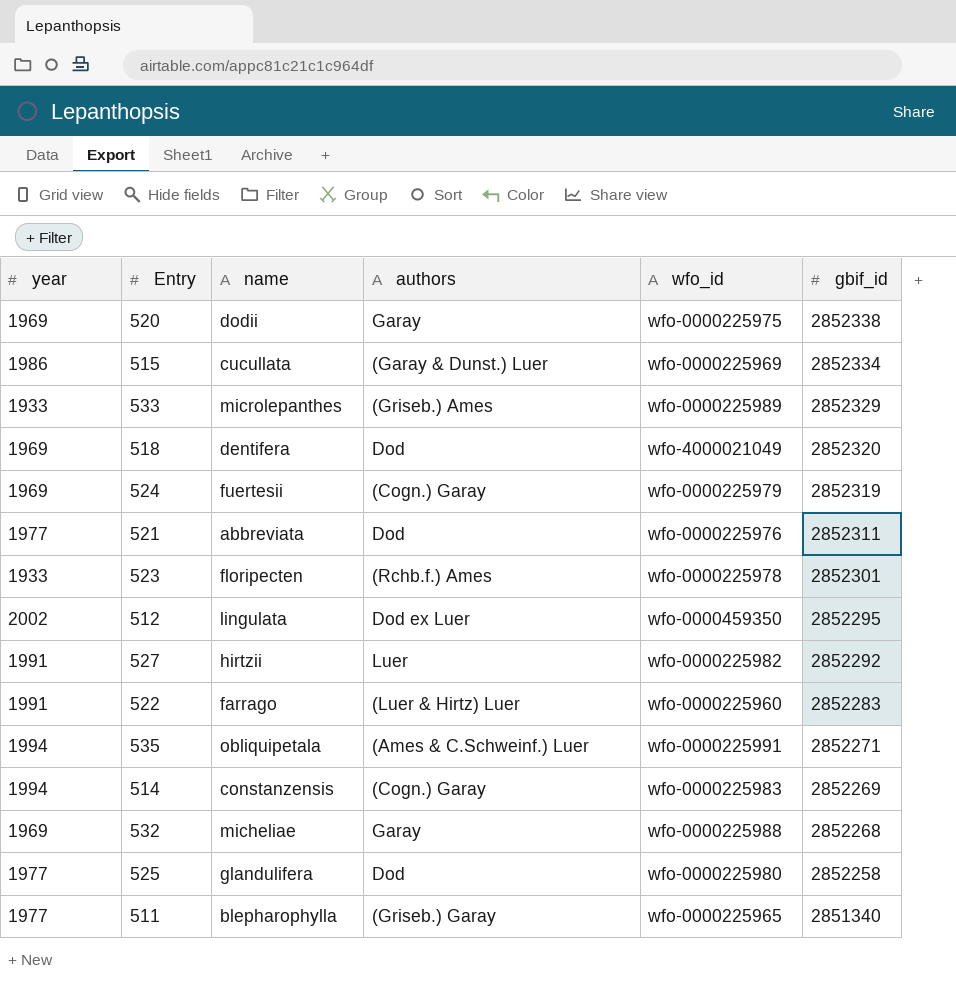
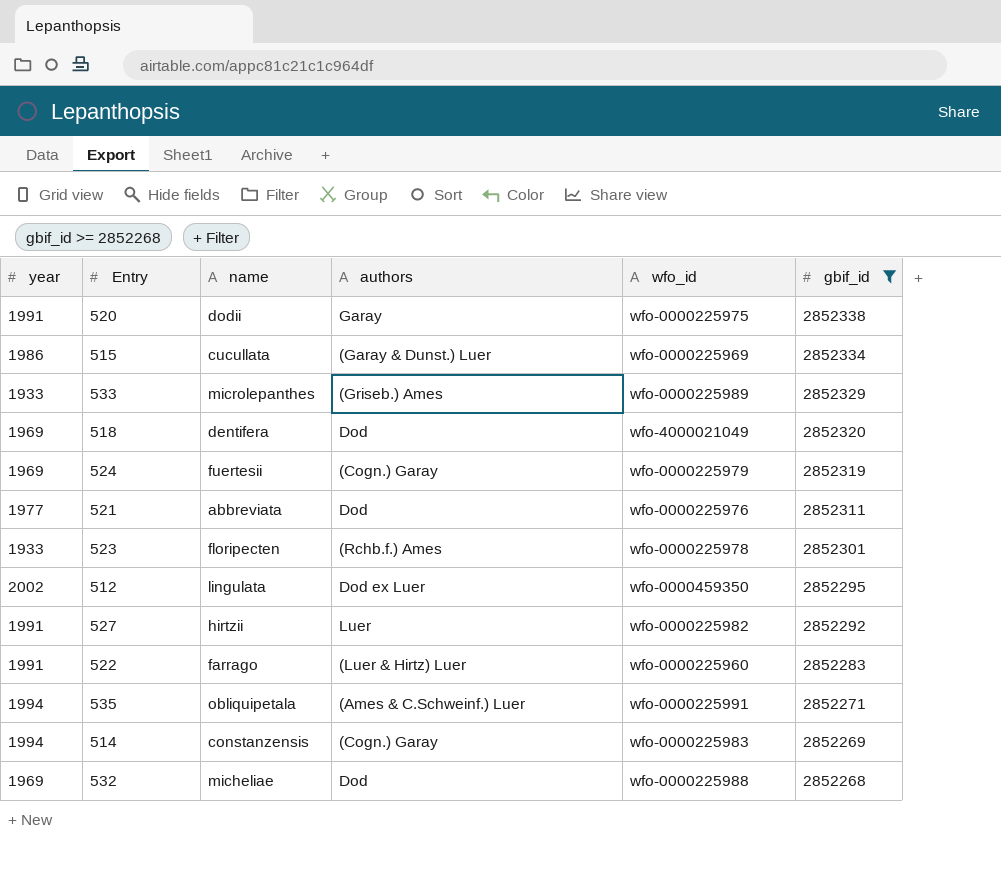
filter: none -> gbif_id >= 2852268
520 | year: 1969 -> 1991
532 | authors: Garay -> Dod

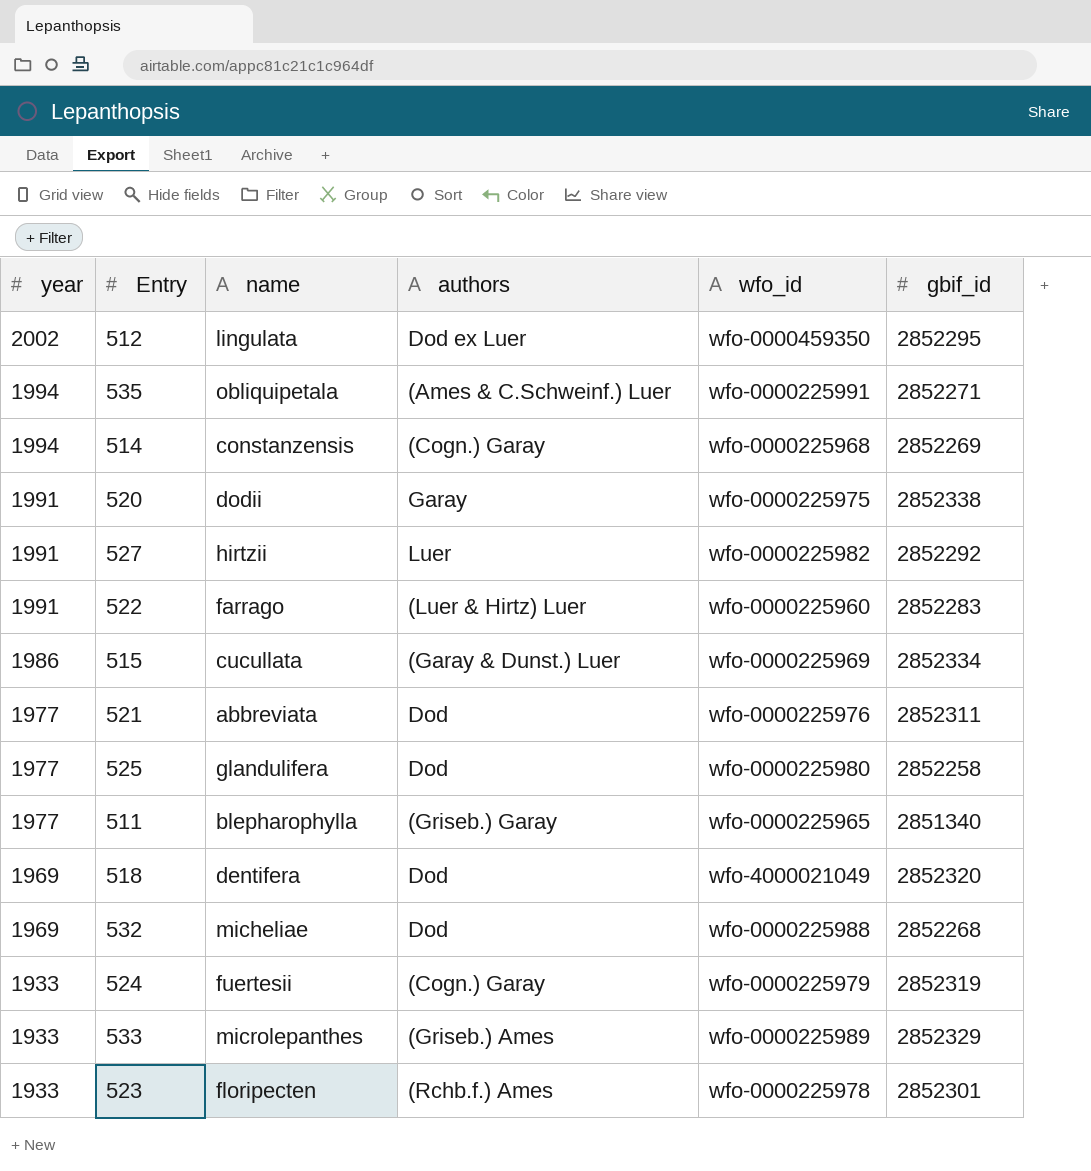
filter: gbif_id >= 2852268 -> none
row order: gbif_id descending -> year descending
514 | wfo_id: wfo-0000225983 -> wfo-0000225968
524 | year: 1969 -> 1933

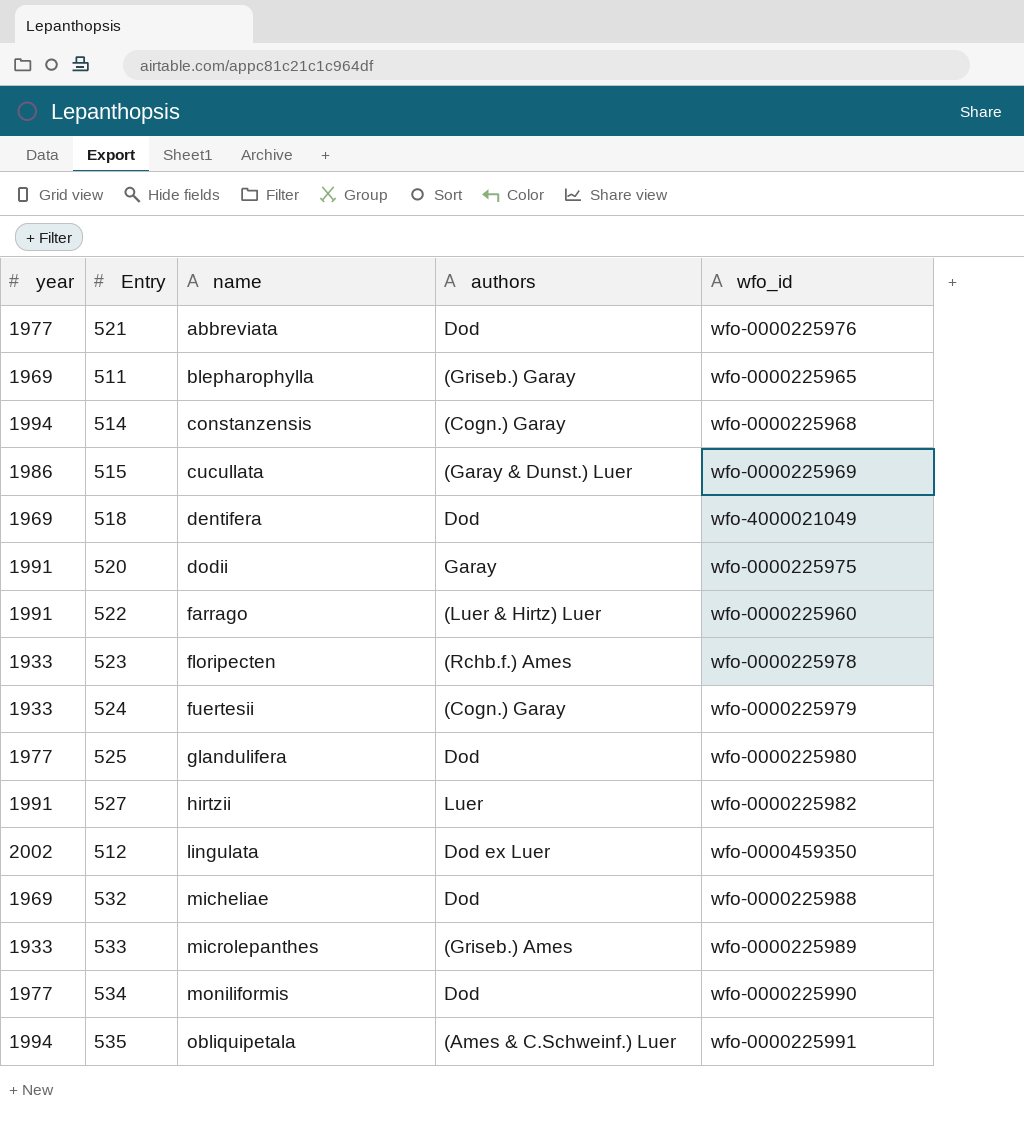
row order: year descending -> name ascending
column gbif_id | position: 6 -> none
511 | year: 1977 -> 1969
row 534: none -> 1977 | moniliformis | Dod | wfo-0000225990

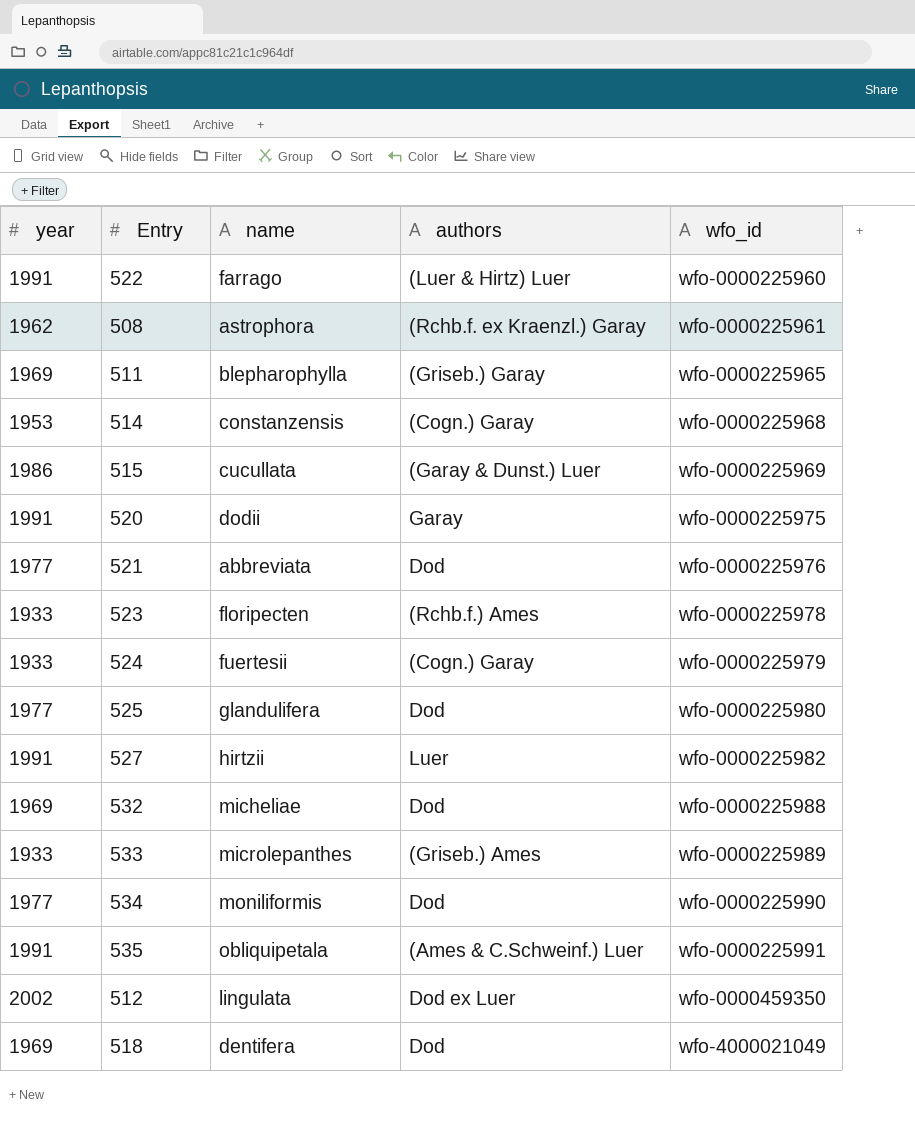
row order: name ascending -> wfo_id ascending
row 508: none -> 1962 | astrophora | (Rchb.f. ex Kraenzl.) Garay | wfo-0000225961
514 | year: 1994 -> 1953
535 | year: 1994 -> 1991

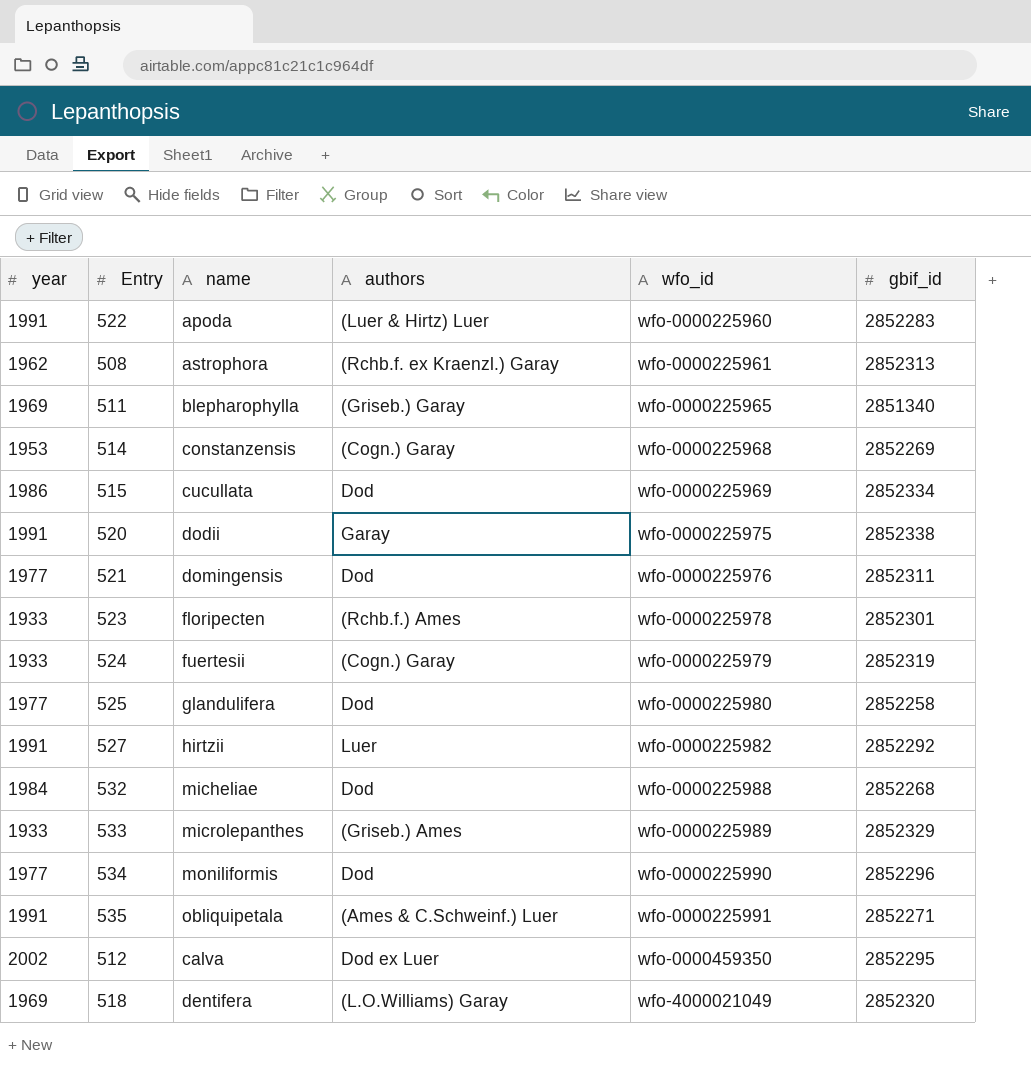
column gbif_id | position: none -> 6
522 | name: farrago -> apoda
515 | authors: (Garay & Dunst.) Luer -> Dod
521 | name: abbreviata -> domingensis
532 | year: 1969 -> 1984
512 | name: lingulata -> calva
518 | authors: Dod -> (L.O.Williams) Garay

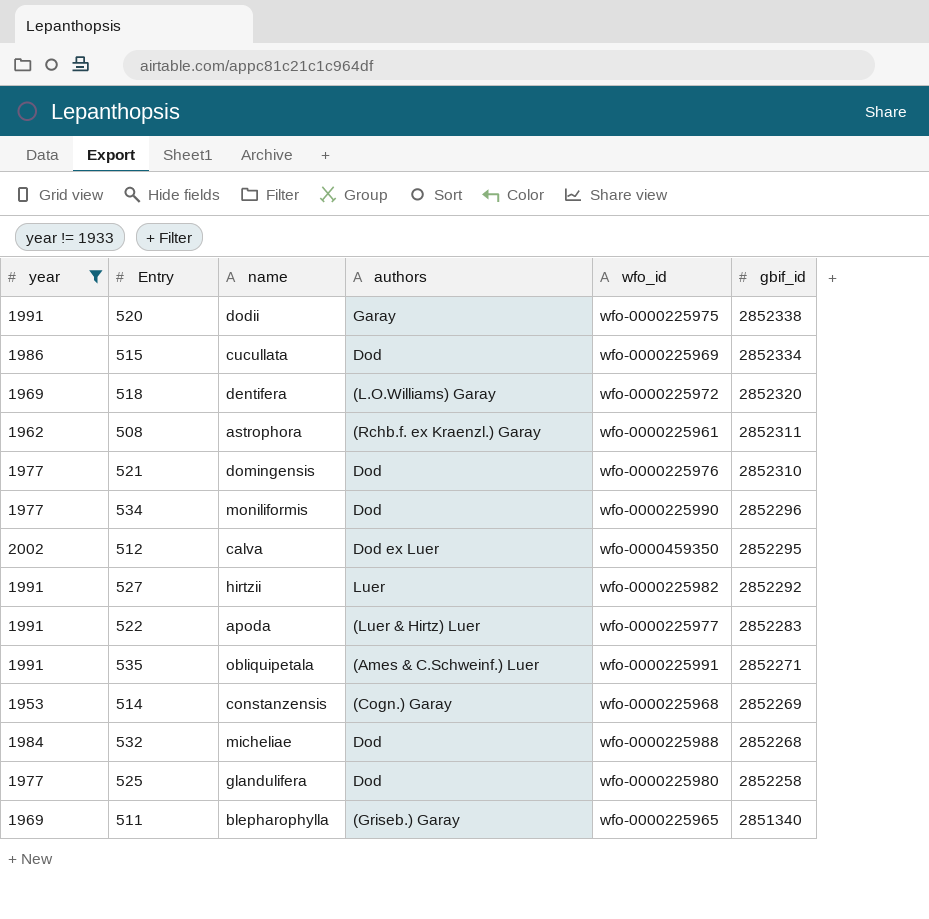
filter: none -> year != 1933
row order: wfo_id ascending -> gbif_id descending
518 | wfo_id: wfo-4000021049 -> wfo-0000225972
508 | gbif_id: 2852313 -> 2852311
521 | gbif_id: 2852311 -> 2852310
522 | wfo_id: wfo-0000225960 -> wfo-0000225977

